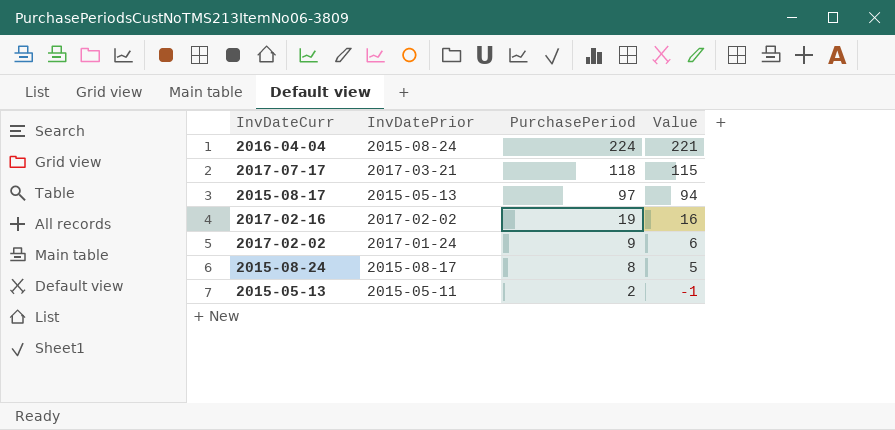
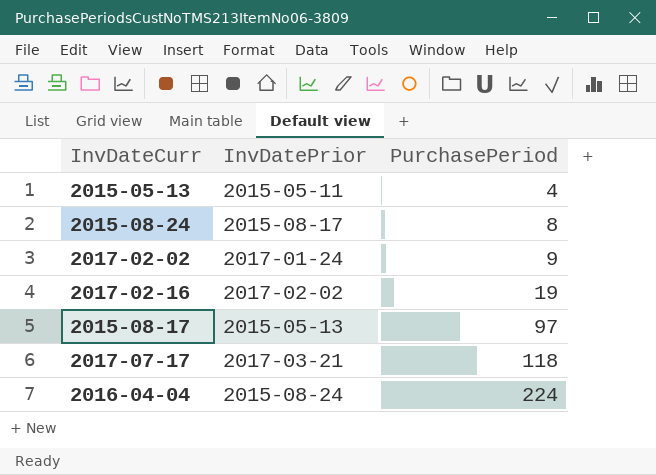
row order: PurchasePeriod descending -> PurchasePeriod ascending
column Value | formula: [PurchasePeriod] - 3 -> none
2015-05-13 | PurchasePeriod: 2 -> 4

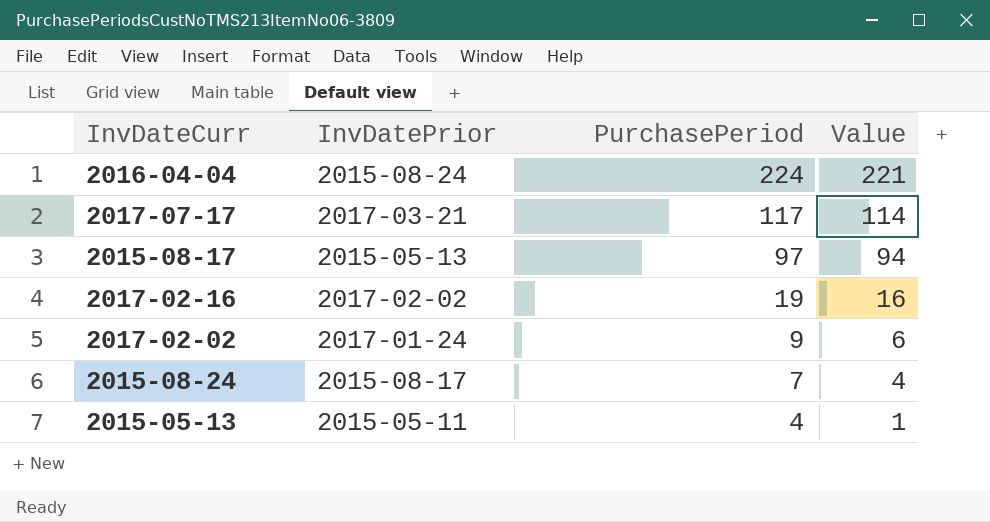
row order: PurchasePeriod ascending -> PurchasePeriod descending
column Value | formula: none -> [PurchasePeriod] - 3
2017-07-17 | PurchasePeriod: 118 -> 117
2015-08-24 | PurchasePeriod: 8 -> 7

